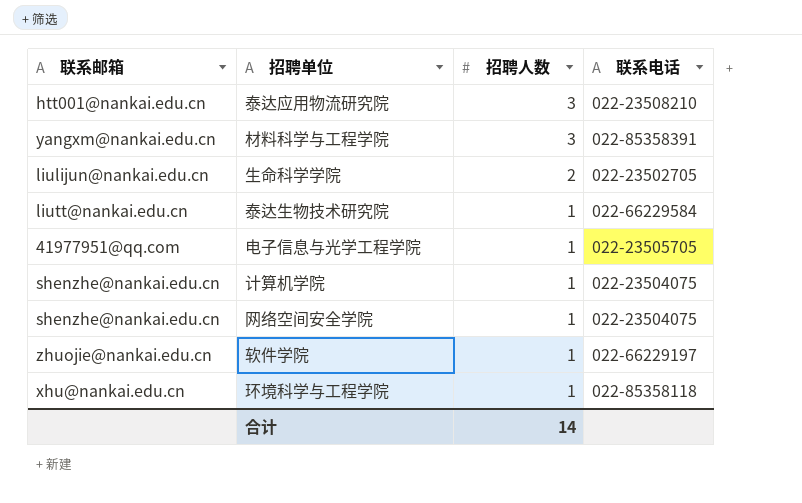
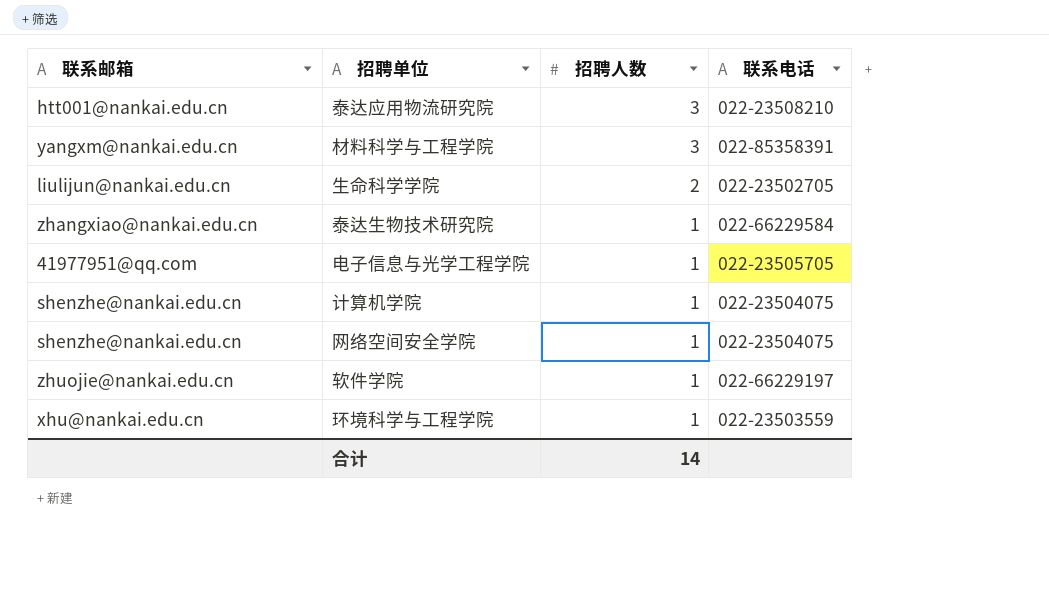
泰达生物技术研究院 | 联系邮箱: liutt@nankai.edu.cn -> zhangxiao@nankai.edu.cn
环境科学与工程学院 | 联系电话: 022-85358118 -> 022-23503559

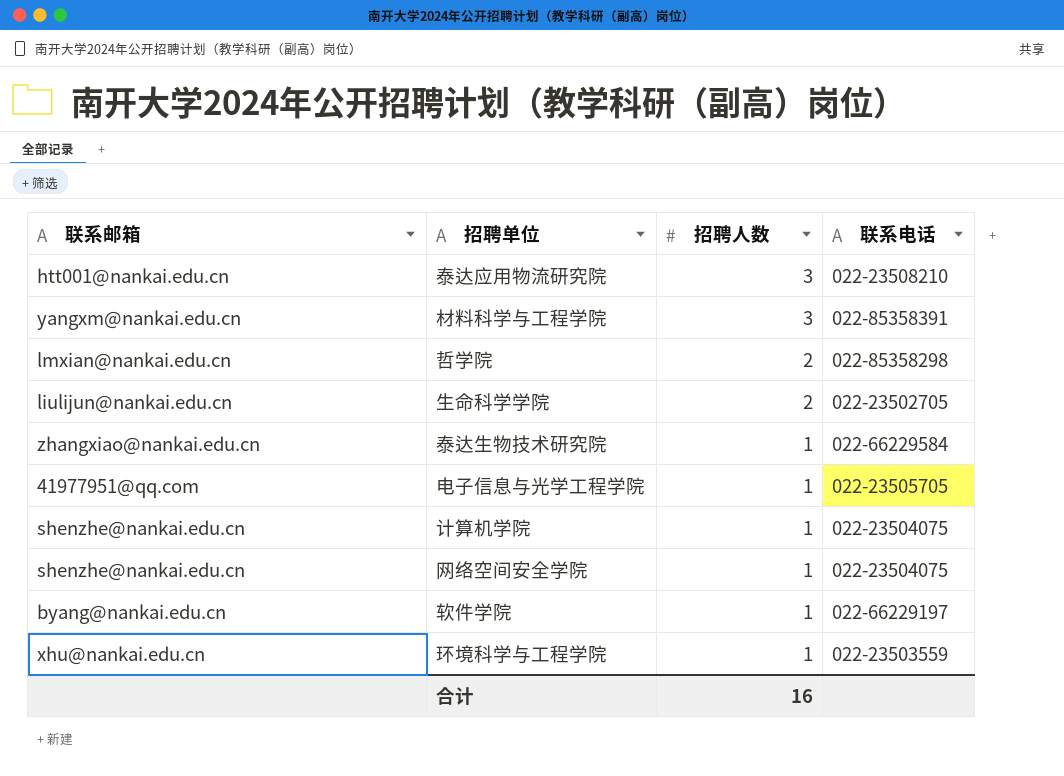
row 哲学院: none -> lmxian@nankai.edu.cn | 2 | 022-85358298
软件学院 | 联系邮箱: zhuojie@nankai.edu.cn -> byang@nankai.edu.cn
合计 | 招聘人数: 14 -> 16

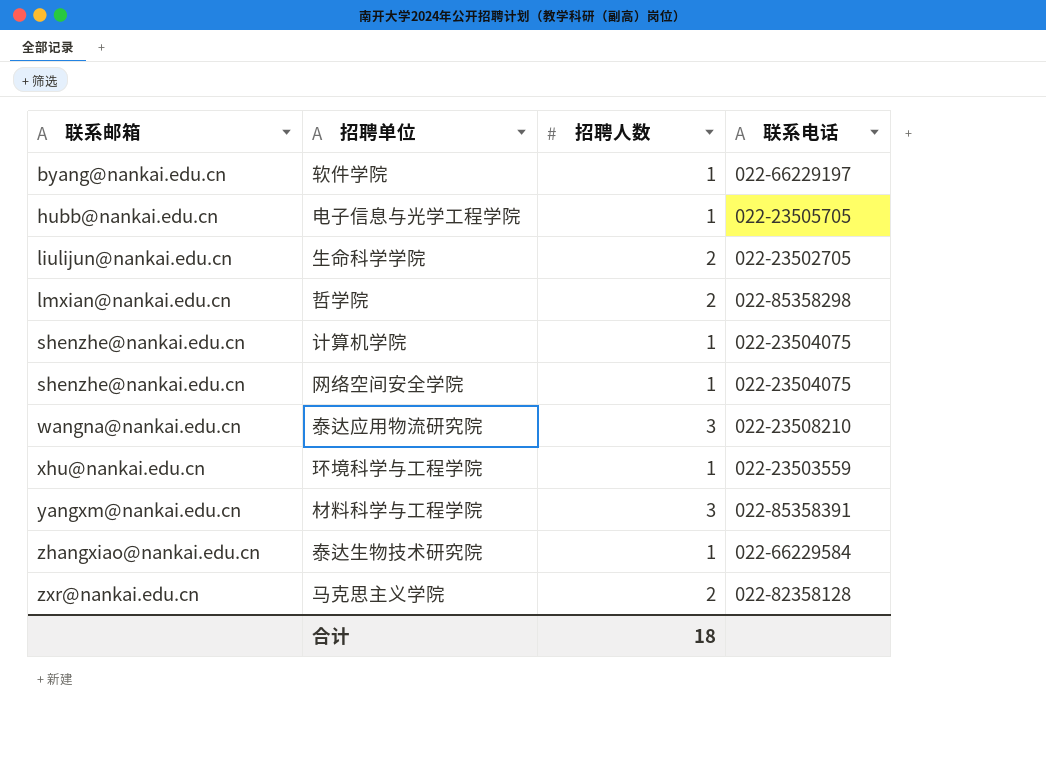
row order: 招聘人数 descending -> 联系邮箱 ascending
电子信息与光学工程学院 | 联系邮箱: 41977951@qq.com -> hubb@nankai.edu.cn
泰达应用物流研究院 | 联系邮箱: htt001@nankai.edu.cn -> wangna@nankai.edu.cn
row 马克思主义学院: none -> zxr@nankai.edu.cn | 2 | 022-82358128
合计 | 招聘人数: 16 -> 18

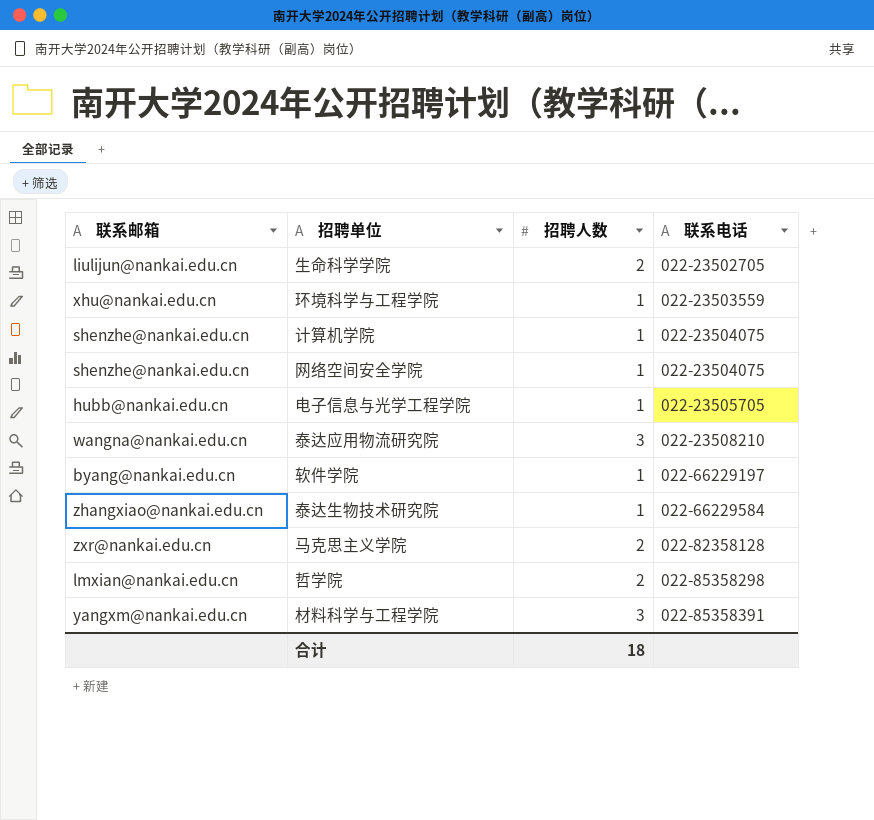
row order: 联系邮箱 ascending -> 联系电话 ascending

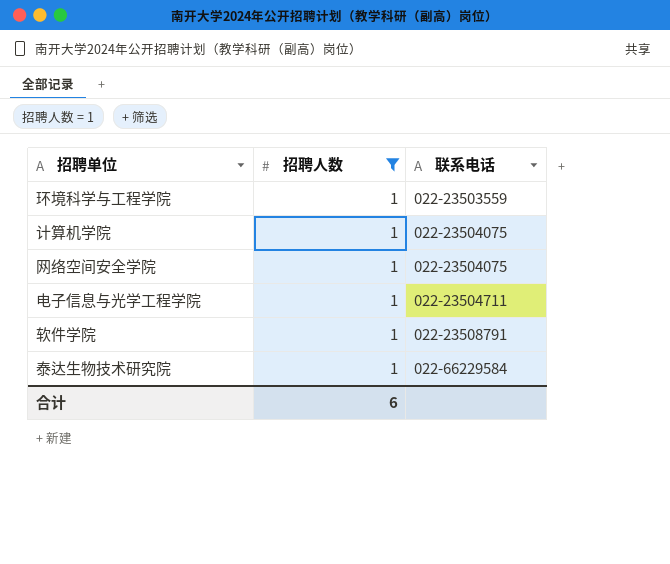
filter: none -> 招聘人数 = 1
column 联系邮箱 | position: 1 -> none
电子信息与光学工程学院 | 联系电话: 022-23505705 -> 022-23504711
软件学院 | 联系电话: 022-66229197 -> 022-23508791
合计 | 招聘人数: 18 -> 6

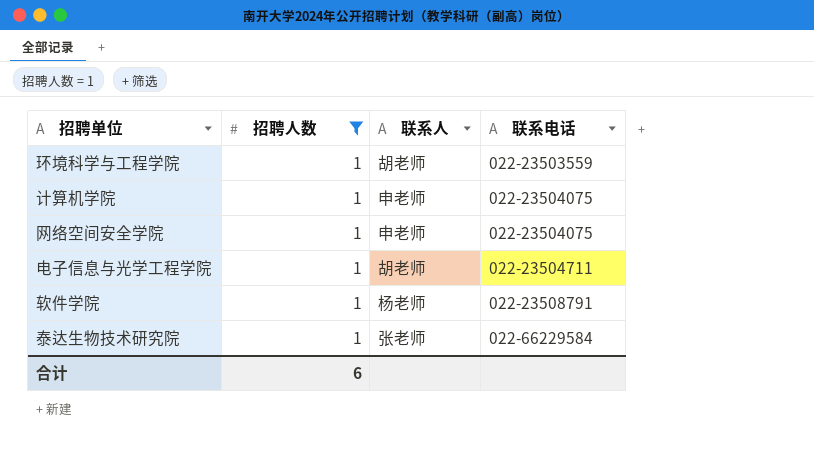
column 联系人 | position: none -> 3

